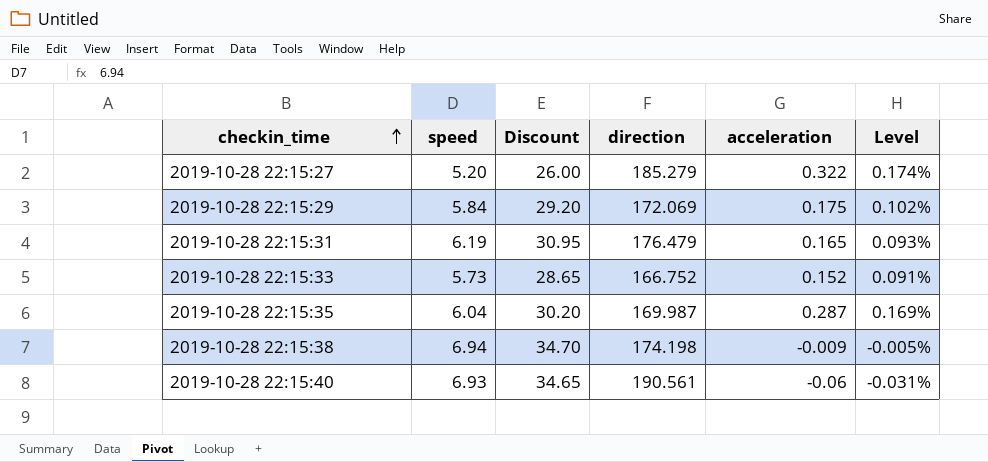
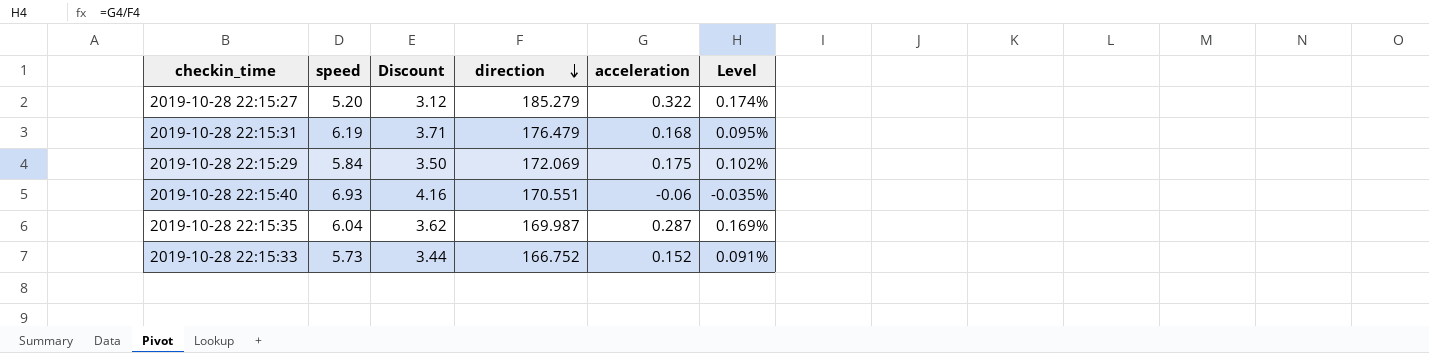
row order: checkin_time ascending -> direction descending
column Discount | formula: [speed] * 5 -> [speed] * 0.6
row 2019-10-28 22:15:38: 6.94 | 34.70 | 174.198 | -0.009 | -0.005% -> none
2019-10-28 22:15:31 | acceleration: 0.165 -> 0.168
2019-10-28 22:15:31 | Level: 0.093% -> 0.095%
2019-10-28 22:15:40 | direction: 190.561 -> 170.551
2019-10-28 22:15:40 | Level: -0.031% -> -0.035%

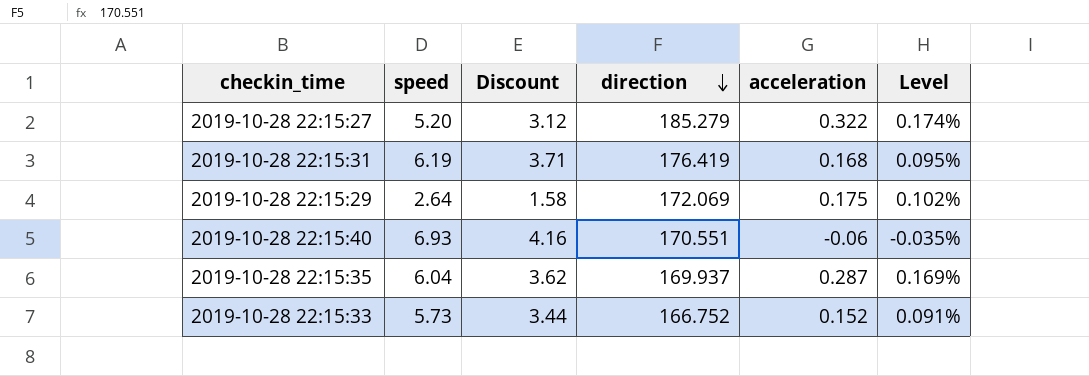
2019-10-28 22:15:31 | direction: 176.479 -> 176.419
2019-10-28 22:15:29 | speed: 5.84 -> 2.64
2019-10-28 22:15:29 | Discount: 3.50 -> 1.58
2019-10-28 22:15:35 | direction: 169.987 -> 169.937

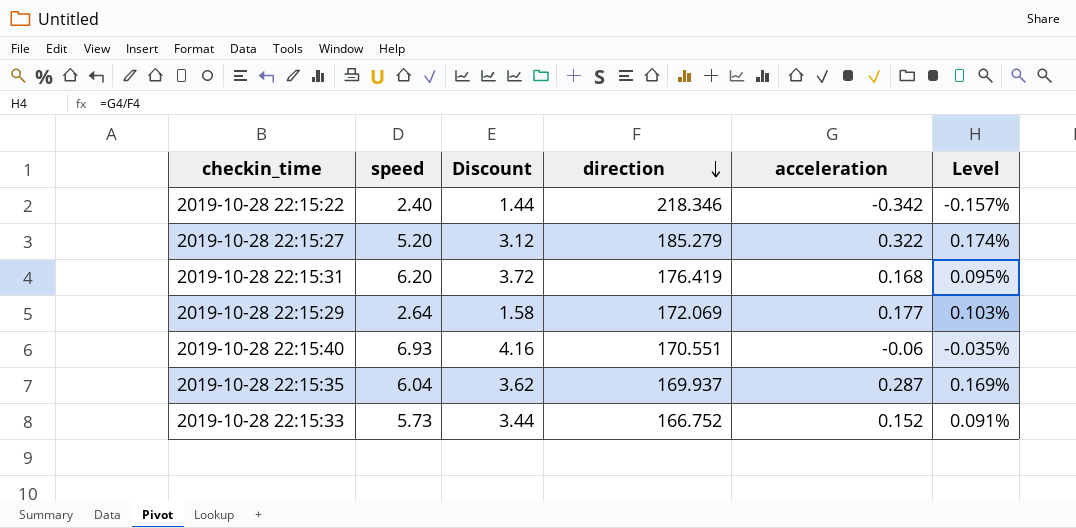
row 2019-10-28 22:15:22: none -> 2.40 | 1.44 | 218.346 | -0.342 | -0.157%
2019-10-28 22:15:31 | speed: 6.19 -> 6.20
2019-10-28 22:15:31 | Discount: 3.71 -> 3.72
2019-10-28 22:15:29 | acceleration: 0.175 -> 0.177
2019-10-28 22:15:29 | Level: 0.102% -> 0.103%

